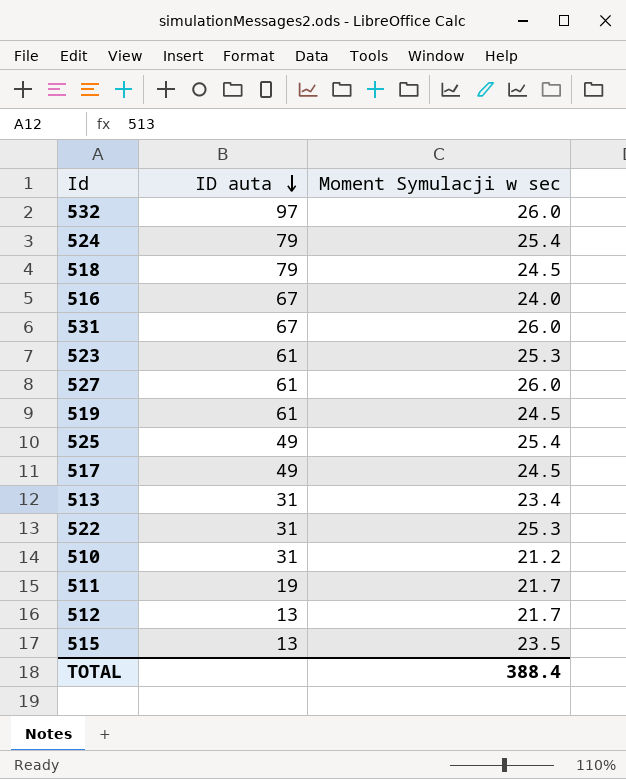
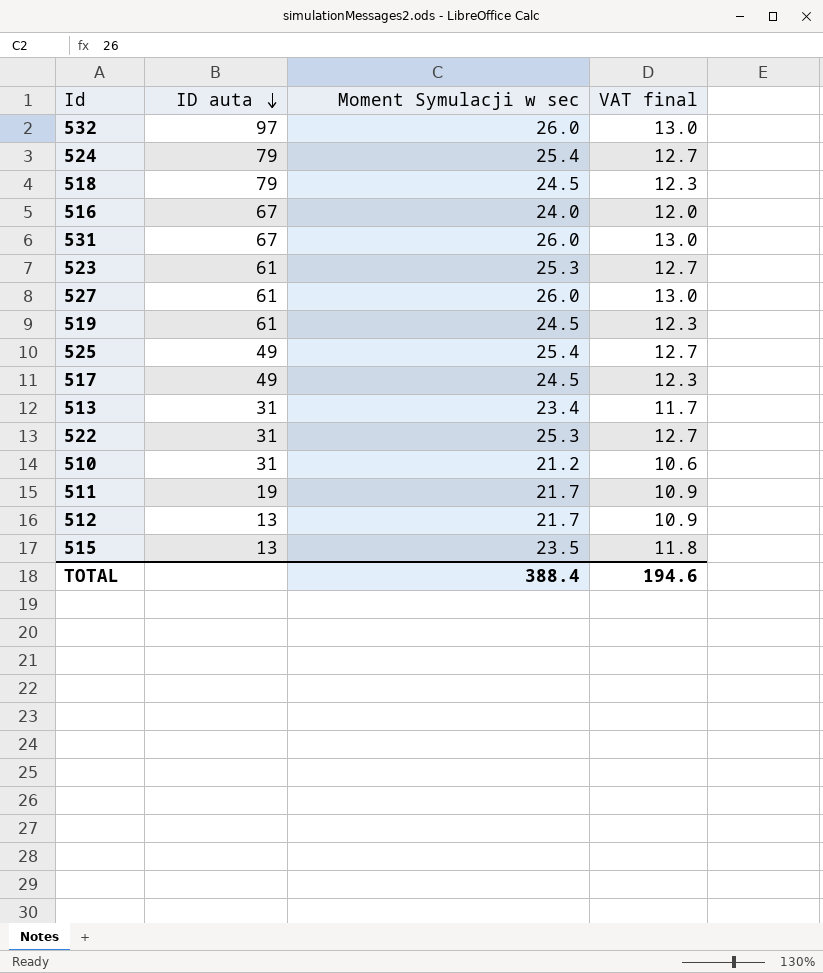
column VAT final | formula: none -> [Moment Symulacji w sec] * 0.5

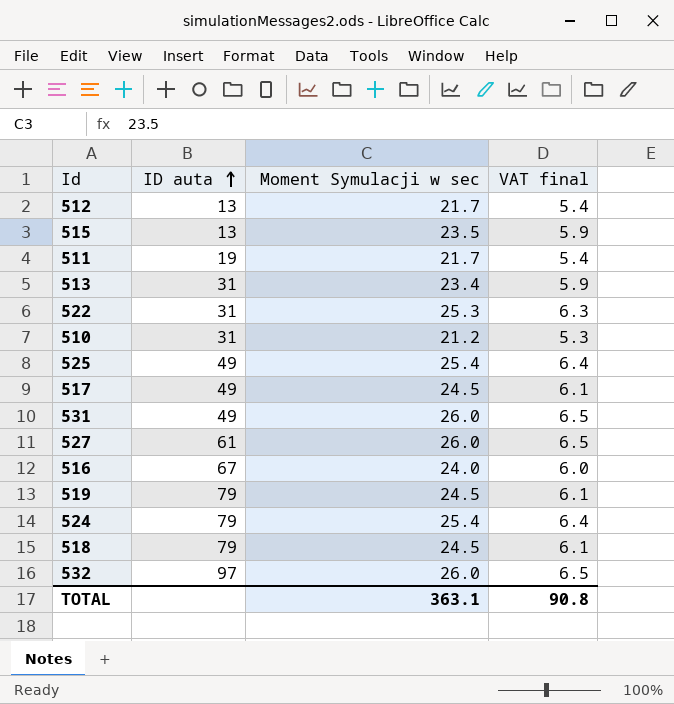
row order: ID auta descending -> ID auta ascending
column VAT final | formula: [Moment Symulacji w sec] * 0.5 -> [Moment Symulacji w sec] * 0.25
row 523: 61 | 25.3 | 12.7 -> none
531 | ID auta: 67 -> 49
519 | ID auta: 61 -> 79
TOTAL | Moment Symulacji w sec: 388.4 -> 363.1
TOTAL | VAT final: 194.6 -> 90.8

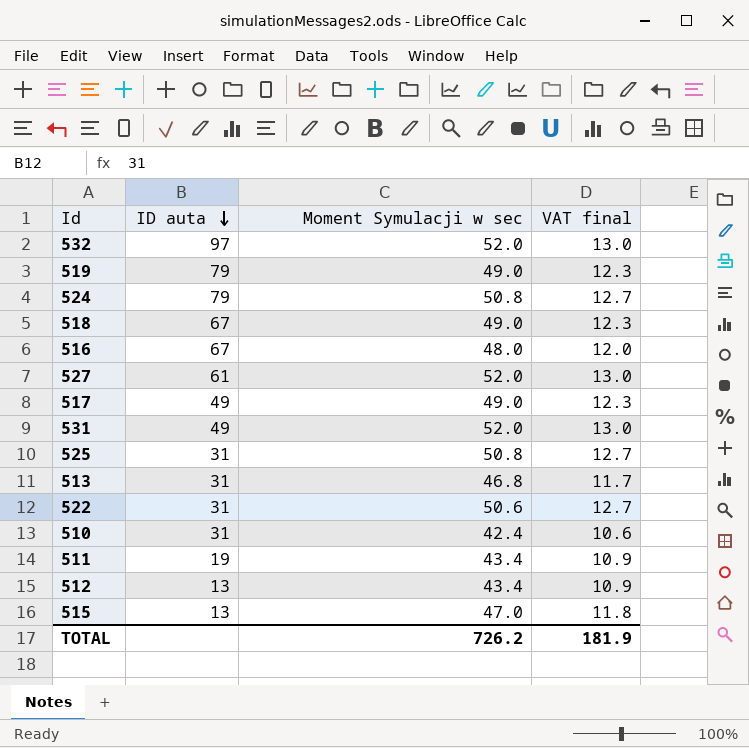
row order: ID auta ascending -> ID auta descending
532 | Moment Symulacji w sec: 26.0 -> 52.0
532 | VAT final: 6.5 -> 13.0
519 | Moment Symulacji w sec: 24.5 -> 49.0
519 | VAT final: 6.1 -> 12.3
524 | Moment Symulacji w sec: 25.4 -> 50.8
524 | VAT final: 6.4 -> 12.7
518 | ID auta: 79 -> 67
518 | Moment Symulacji w sec: 24.5 -> 49.0
518 | VAT final: 6.1 -> 12.3
516 | Moment Symulacji w sec: 24.0 -> 48.0
516 | VAT final: 6.0 -> 12.0
527 | Moment Symulacji w sec: 26.0 -> 52.0
527 | VAT final: 6.5 -> 13.0
517 | Moment Symulacji w sec: 24.5 -> 49.0
517 | VAT final: 6.1 -> 12.3
531 | Moment Symulacji w sec: 26.0 -> 52.0
531 | VAT final: 6.5 -> 13.0
525 | ID auta: 49 -> 31
525 | Moment Symulacji w sec: 25.4 -> 50.8
525 | VAT final: 6.4 -> 12.7
513 | Moment Symulacji w sec: 23.4 -> 46.8
513 | VAT final: 5.9 -> 11.7
522 | Moment Symulacji w sec: 25.3 -> 50.6
522 | VAT final: 6.3 -> 12.7
510 | Moment Symulacji w sec: 21.2 -> 42.4
510 | VAT final: 5.3 -> 10.6
511 | Moment Symulacji w sec: 21.7 -> 43.4
511 | VAT final: 5.4 -> 10.9
512 | Moment Symulacji w sec: 21.7 -> 43.4
512 | VAT final: 5.4 -> 10.9
515 | Moment Symulacji w sec: 23.5 -> 47.0
515 | VAT final: 5.9 -> 11.8
TOTAL | Moment Symulacji w sec: 363.1 -> 726.2
TOTAL | VAT final: 90.8 -> 181.9

